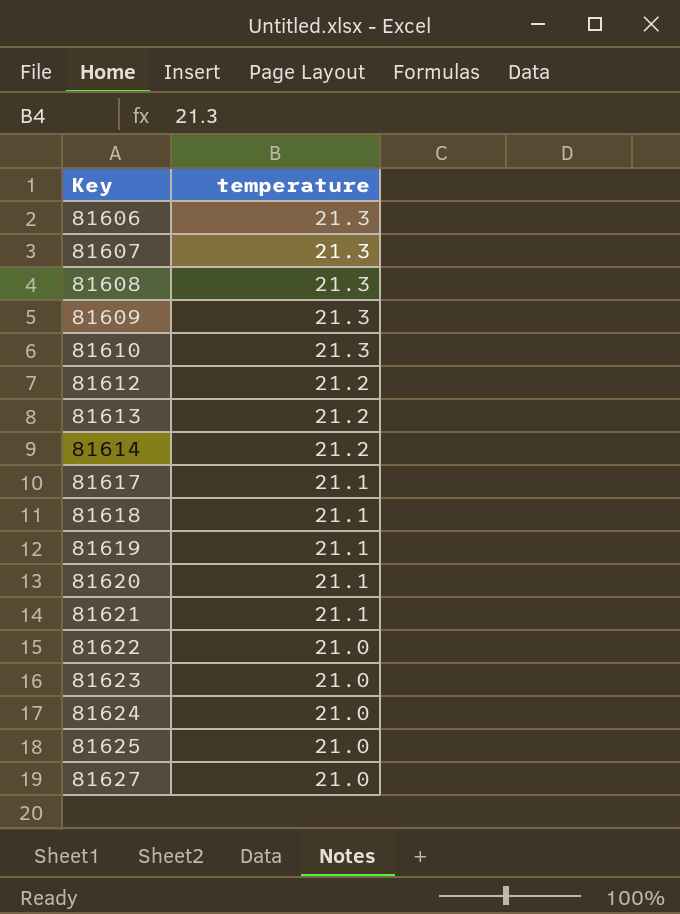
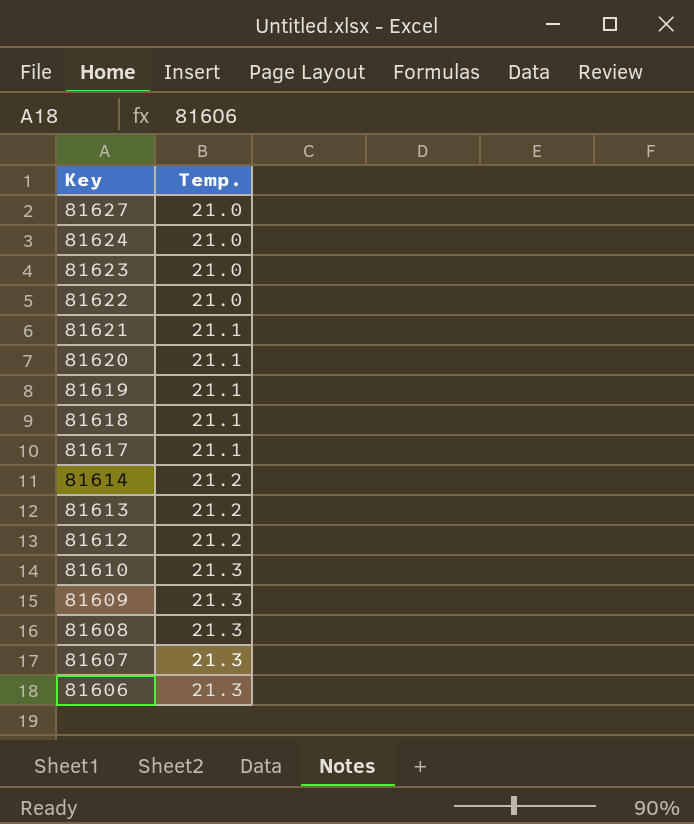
row order: Key ascending -> Key descending
column name: temperature -> Temp.
row 81625: 21.0 -> none

